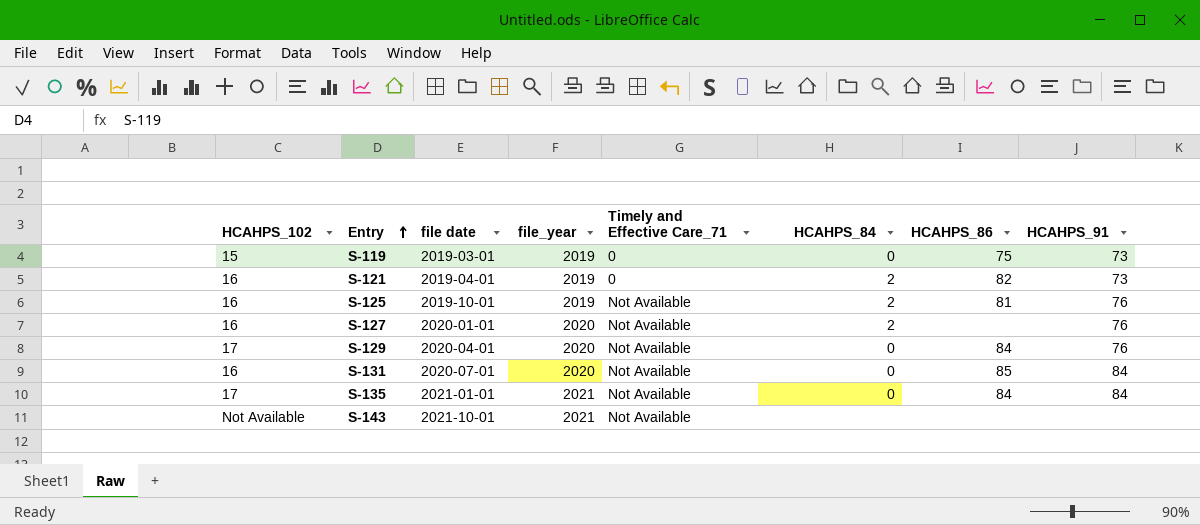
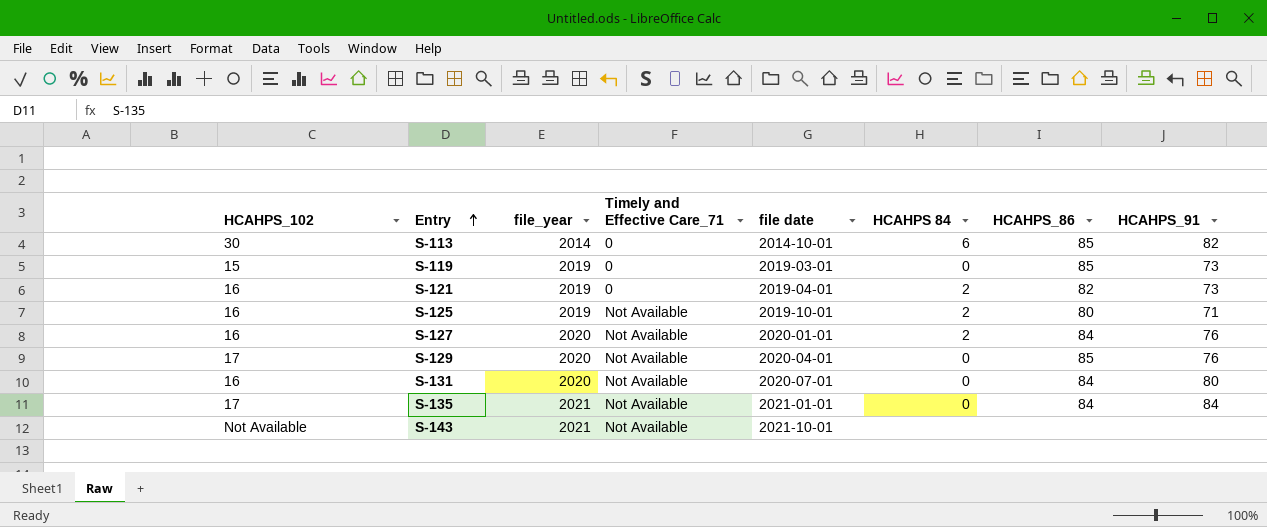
column file date | position: 3 -> 5
column name: HCAHPS_84 -> HCAHPS 84
row S-113: none -> 30 | 2014 | 0 | 2014-10-01 | 6 | 85 | 82
S-119 | HCAHPS_86: 75 -> 85
S-125 | HCAHPS_86: 81 -> 80
S-125 | HCAHPS_91: 76 -> 71
S-127 | HCAHPS_86: none -> 84
S-129 | HCAHPS_86: 84 -> 85
S-131 | HCAHPS_86: 85 -> 84
S-131 | HCAHPS_91: 84 -> 80

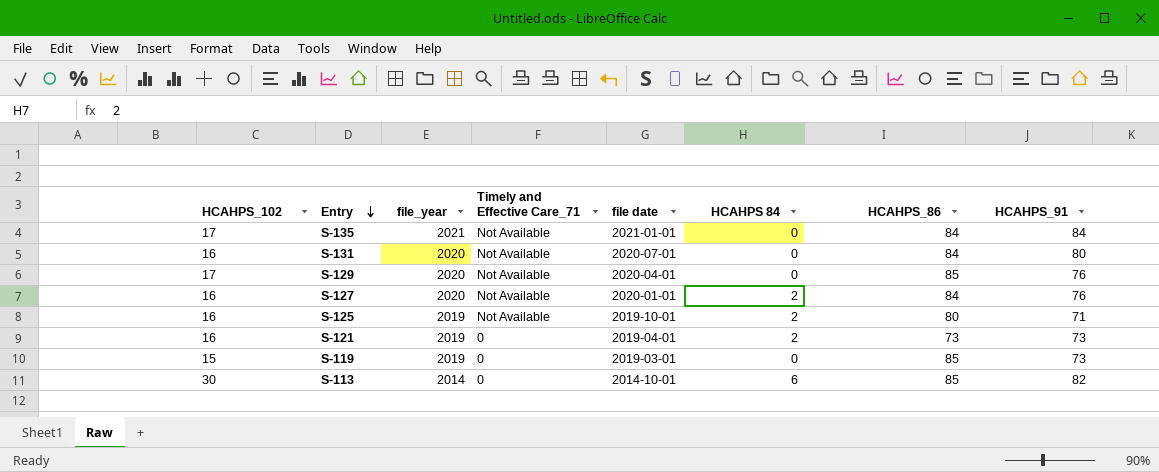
row order: Entry ascending -> Entry descending
row S-143: Not Available | 2021 | Not Available | 2021-10-01 | none | none | none -> none
S-121 | HCAHPS_86: 82 -> 73

